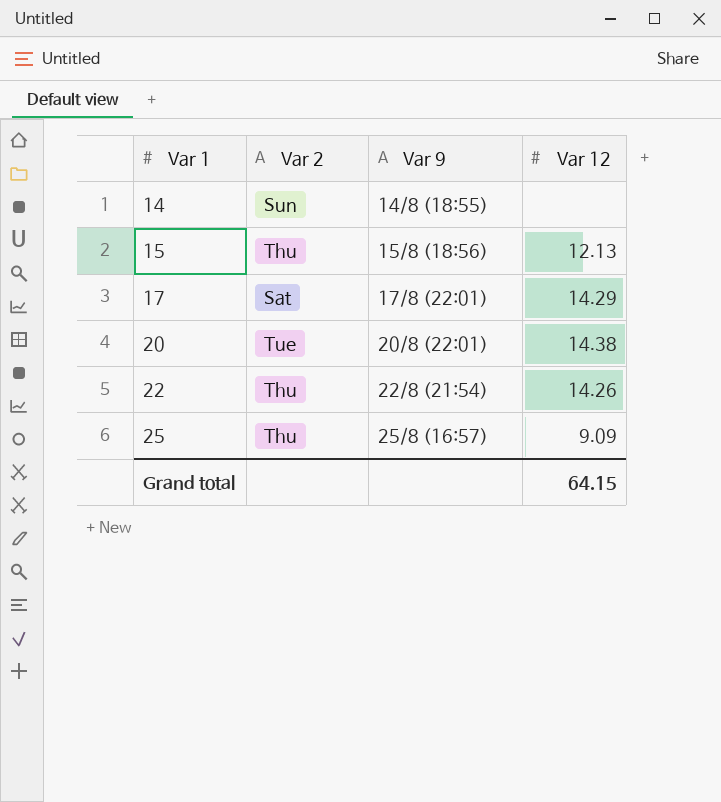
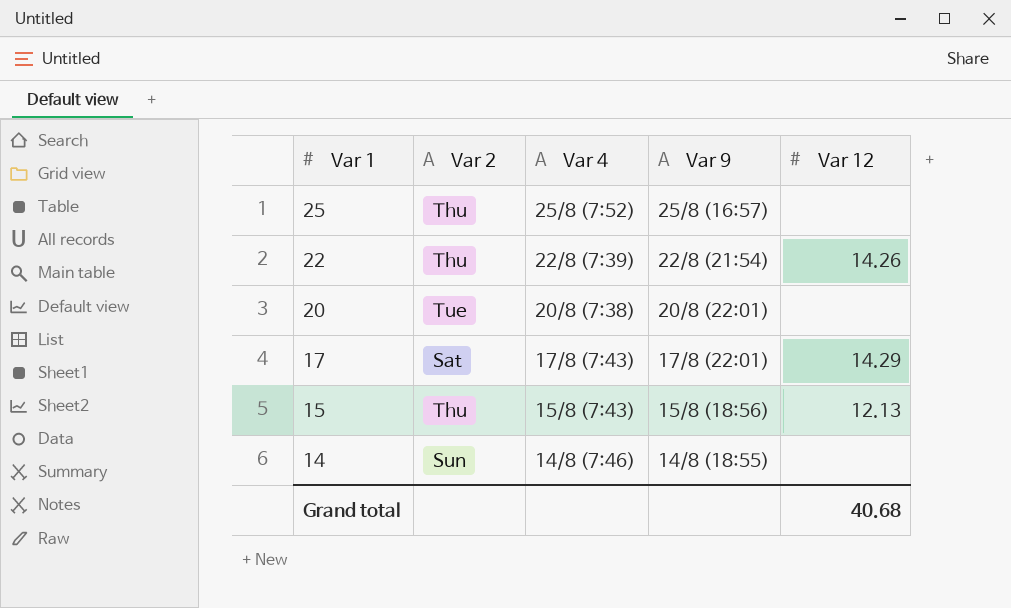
row order: Var 1 ascending -> Var 1 descending
column Var 4 | position: none -> 3
25 | Var 12: 9.09 -> none
20 | Var 12: 14.38 -> none
Grand total | Var 12: 64.15 -> 40.68

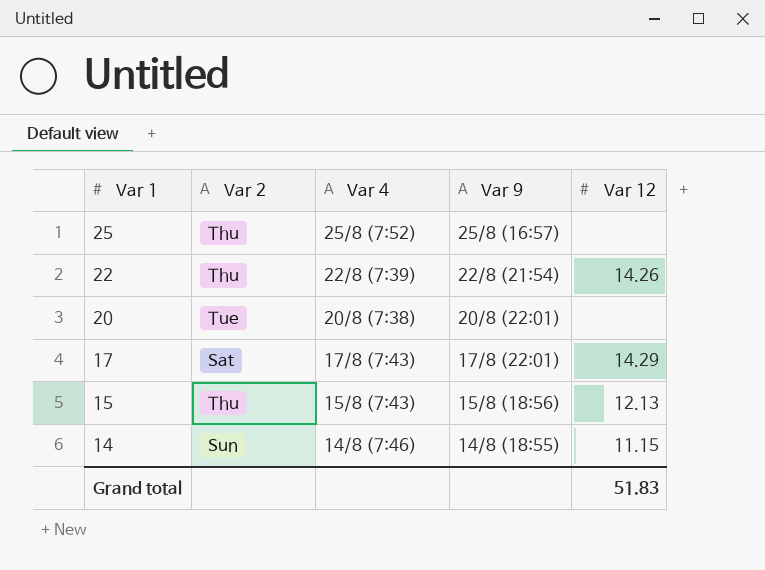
14 | Var 12: none -> 11.15
Grand total | Var 12: 40.68 -> 51.83

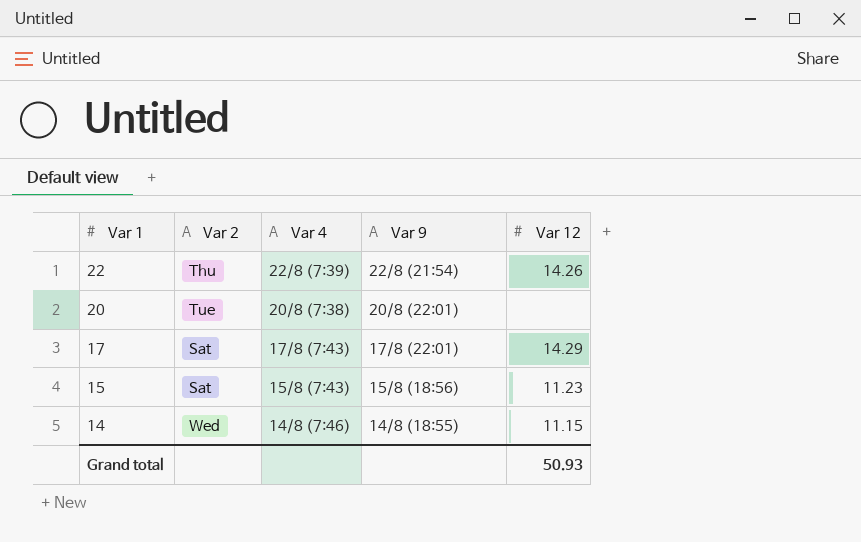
row 25: Thu | 25/8 (7:52) | 25/8 (16:57) | none -> none
15 | Var 2: Thu -> Sat
15 | Var 12: 12.13 -> 11.23
14 | Var 2: Sun -> Wed
Grand total | Var 12: 51.83 -> 50.93

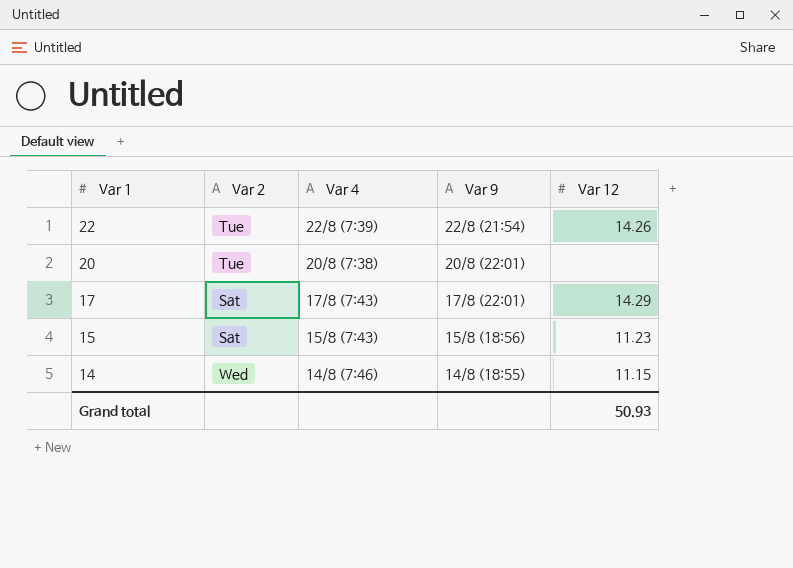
22 | Var 2: Thu -> Tue

